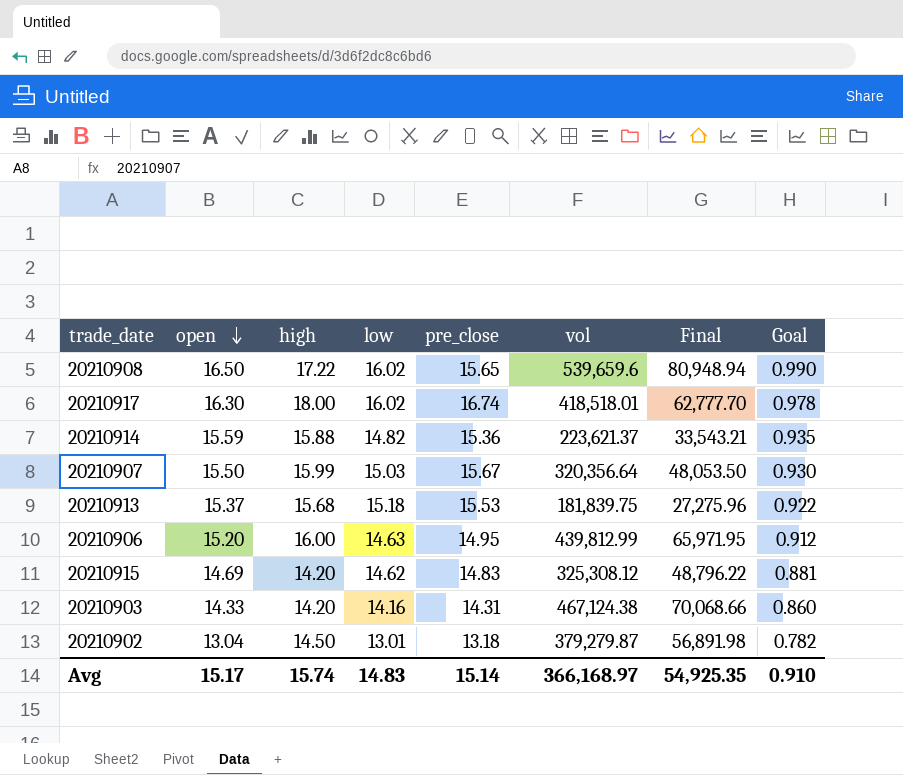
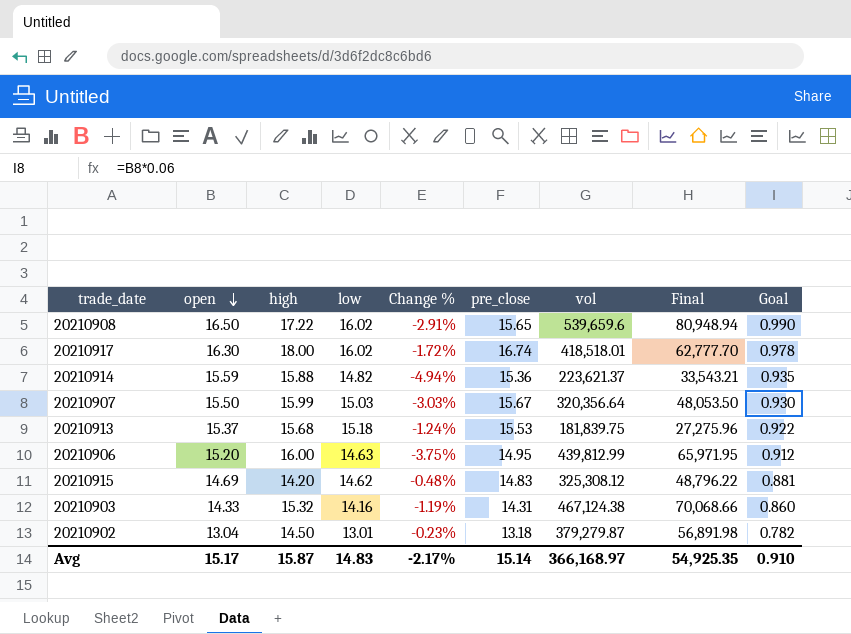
column Change % | formula: none -> ([low] - [open]) / [open]
20210903 | high: 14.20 -> 15.32
Avg | high: 15.74 -> 15.87

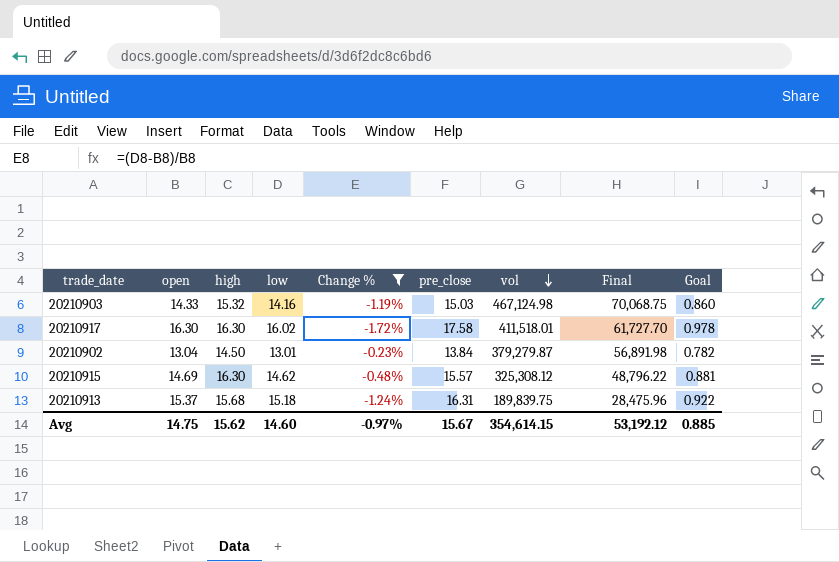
filter: none -> Change % >= -1.72%
row order: open descending -> vol descending
20210903 | pre_close: 14.31 -> 15.03
20210903 | vol: 467,124.38 -> 467,124.98
20210903 | Final: 70,068.66 -> 70,068.75
20210917 | high: 18.00 -> 16.30
20210917 | pre_close: 16.74 -> 17.58
20210917 | vol: 418,518.01 -> 411,518.01
20210917 | Final: 62,777.70 -> 61,727.70
20210902 | pre_close: 13.18 -> 13.84
20210915 | high: 14.20 -> 16.30
20210915 | pre_close: 14.83 -> 15.57
20210913 | pre_close: 15.53 -> 16.31
20210913 | vol: 181,839.75 -> 189,839.75
20210913 | Final: 27,275.96 -> 28,475.96
Avg | open: 15.17 -> 14.75
Avg | high: 15.87 -> 15.62
Avg | low: 14.83 -> 14.60
Avg | Change %: -2.17% -> -0.97%
Avg | pre_close: 15.14 -> 15.67
Avg | vol: 366,168.97 -> 354,614.15
Avg | Final: 54,925.35 -> 53,192.12
Avg | Goal: 0.910 -> 0.885

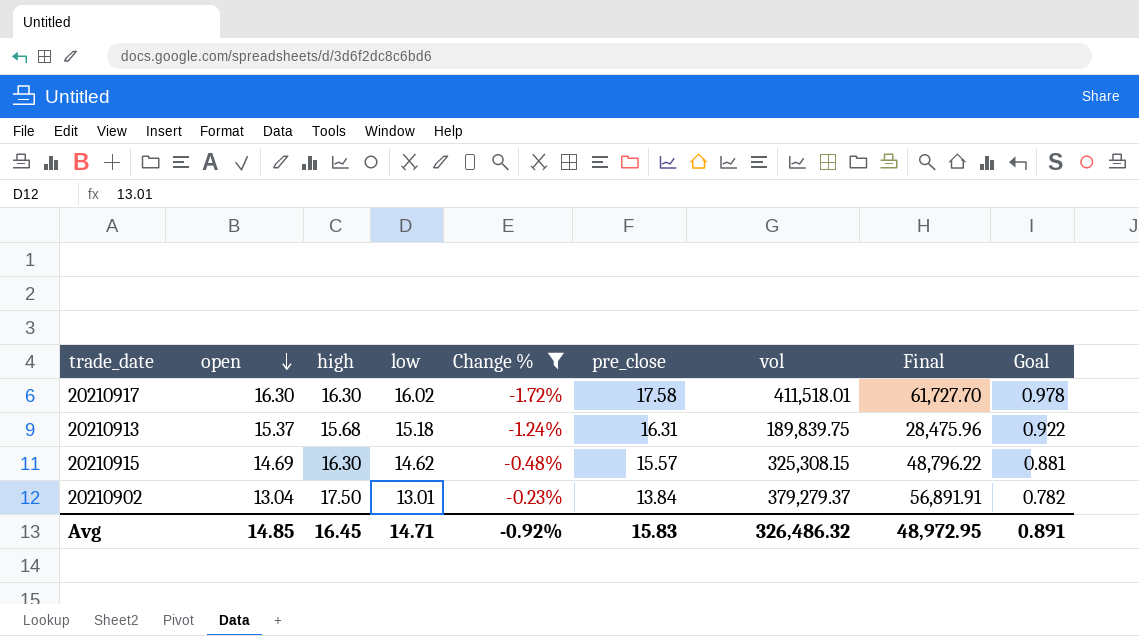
row order: vol descending -> open descending
row 20210903: 14.33 | 15.32 | 14.16 | -1.19% | 15.03 | 467,124.98 | 70,068.75 | 0.860 -> none
20210915 | vol: 325,308.12 -> 325,308.15
20210902 | high: 14.50 -> 17.50
20210902 | vol: 379,279.87 -> 379,279.37
20210902 | Final: 56,891.98 -> 56,891.91
Avg | open: 14.75 -> 14.85
Avg | high: 15.62 -> 16.45
Avg | low: 14.60 -> 14.71
Avg | Change %: -0.97% -> -0.92%
Avg | pre_close: 15.67 -> 15.83
Avg | vol: 354,614.15 -> 326,486.32
Avg | Final: 53,192.12 -> 48,972.95
Avg | Goal: 0.885 -> 0.891

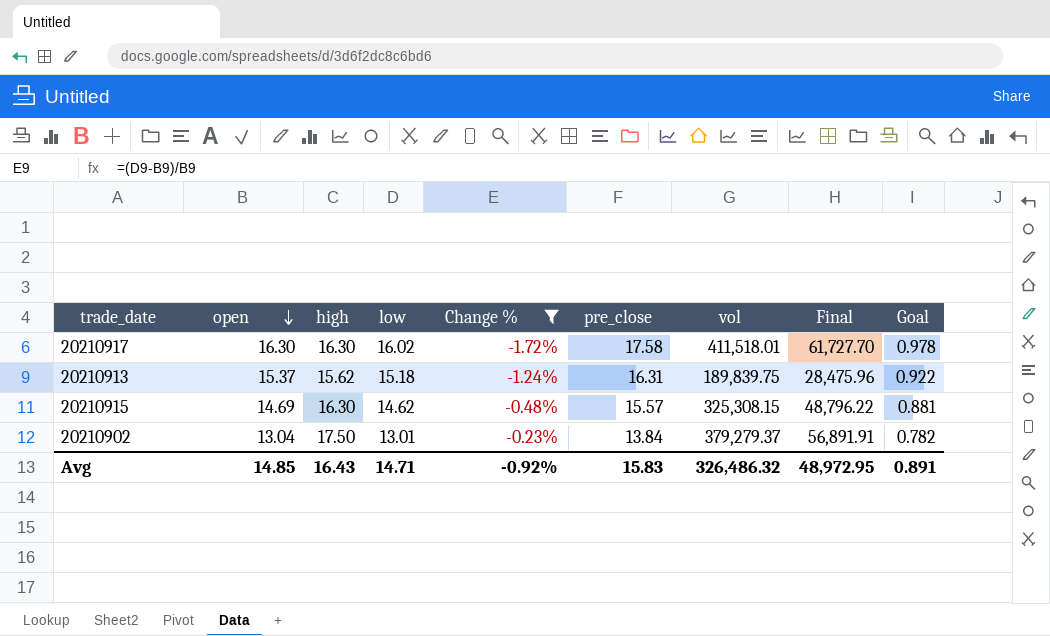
20210913 | high: 15.68 -> 15.62
Avg | high: 16.45 -> 16.43

